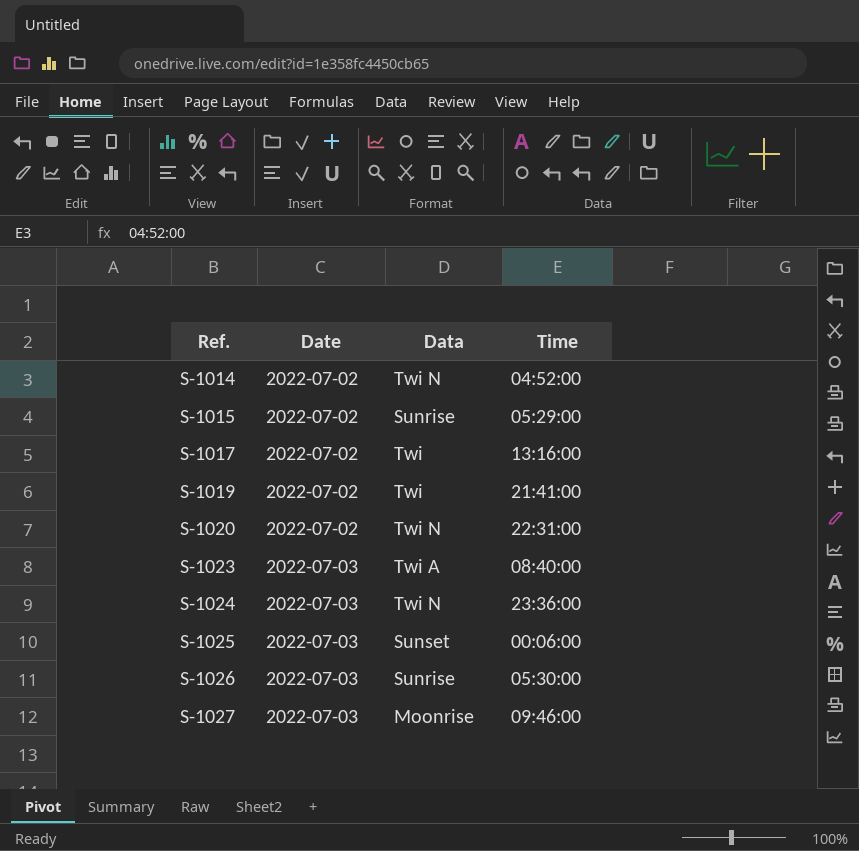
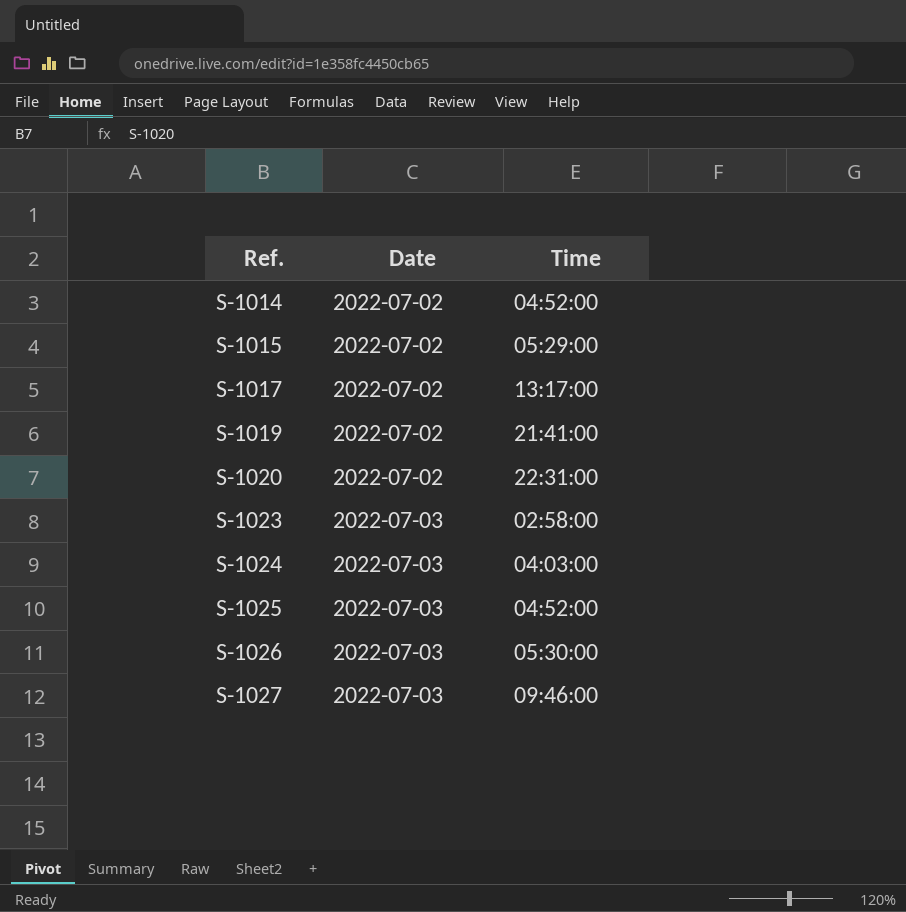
column Data | position: 3 -> none
S-1017 | Time: 13:16:00 -> 13:17:00
S-1023 | Time: 08:40:00 -> 02:58:00
S-1024 | Time: 23:36:00 -> 04:03:00
S-1025 | Time: 00:06:00 -> 04:52:00

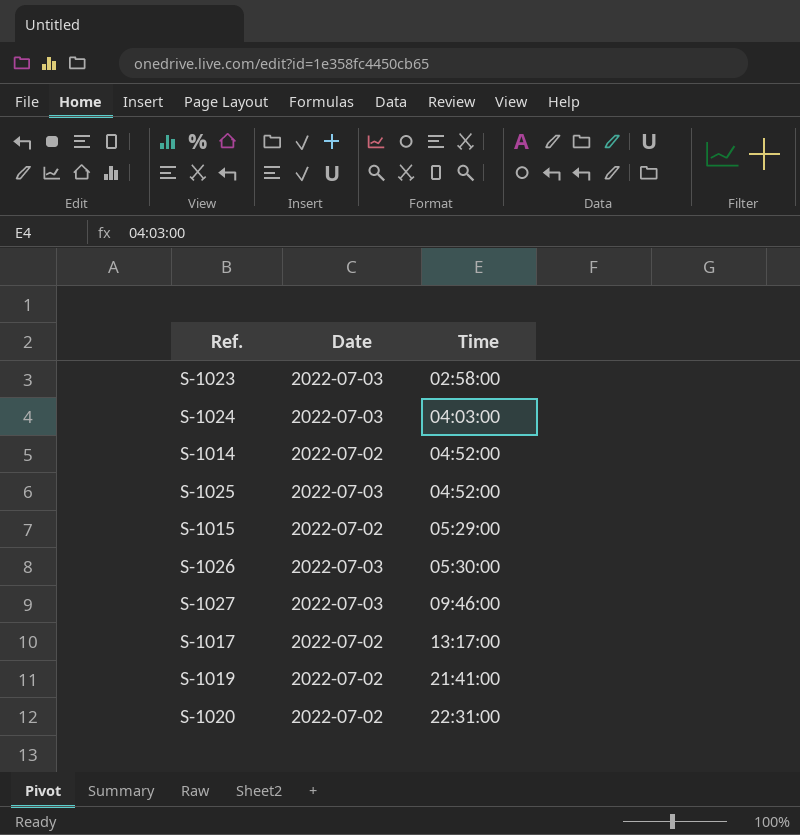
row order: Ref. ascending -> Time ascending

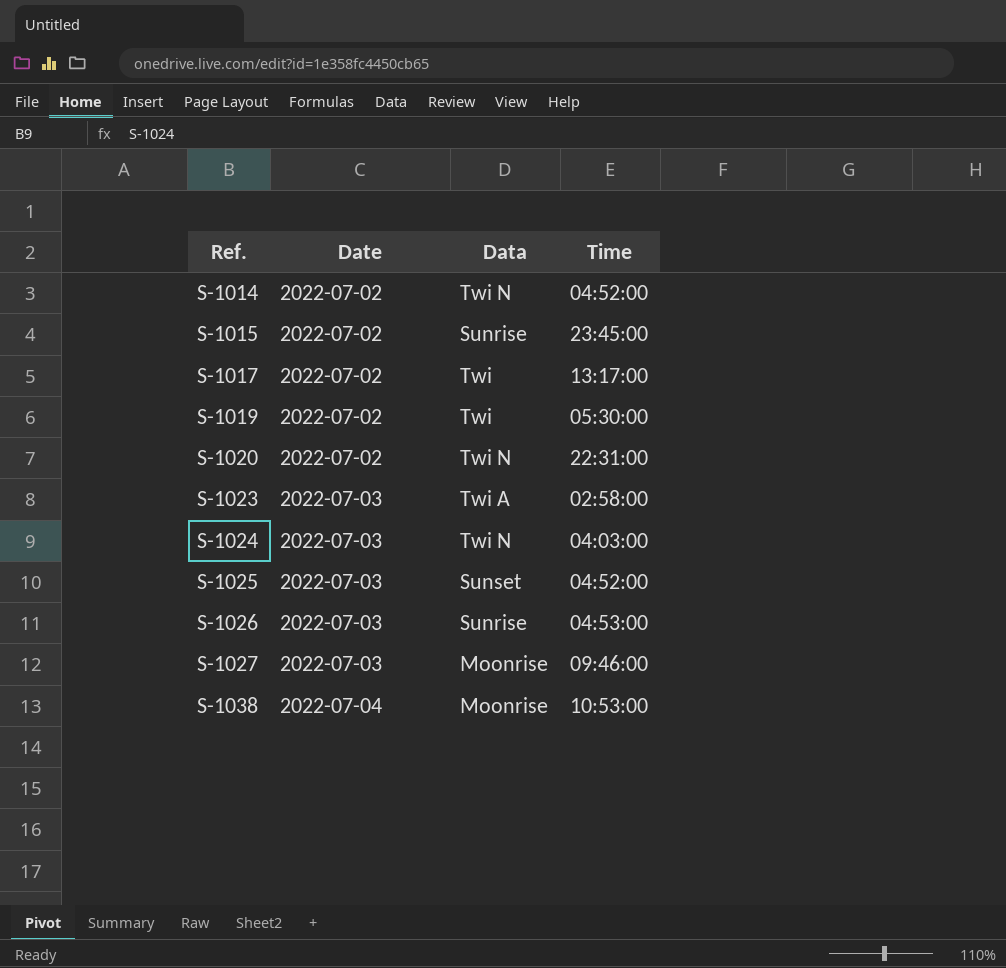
row order: Time ascending -> Ref. ascending
column Data | position: none -> 3
S-1015 | Time: 05:29:00 -> 23:45:00
S-1019 | Time: 21:41:00 -> 05:30:00
S-1026 | Time: 05:30:00 -> 04:53:00
row S-1038: none -> 2022-07-04 | Moonrise | 10:53:00

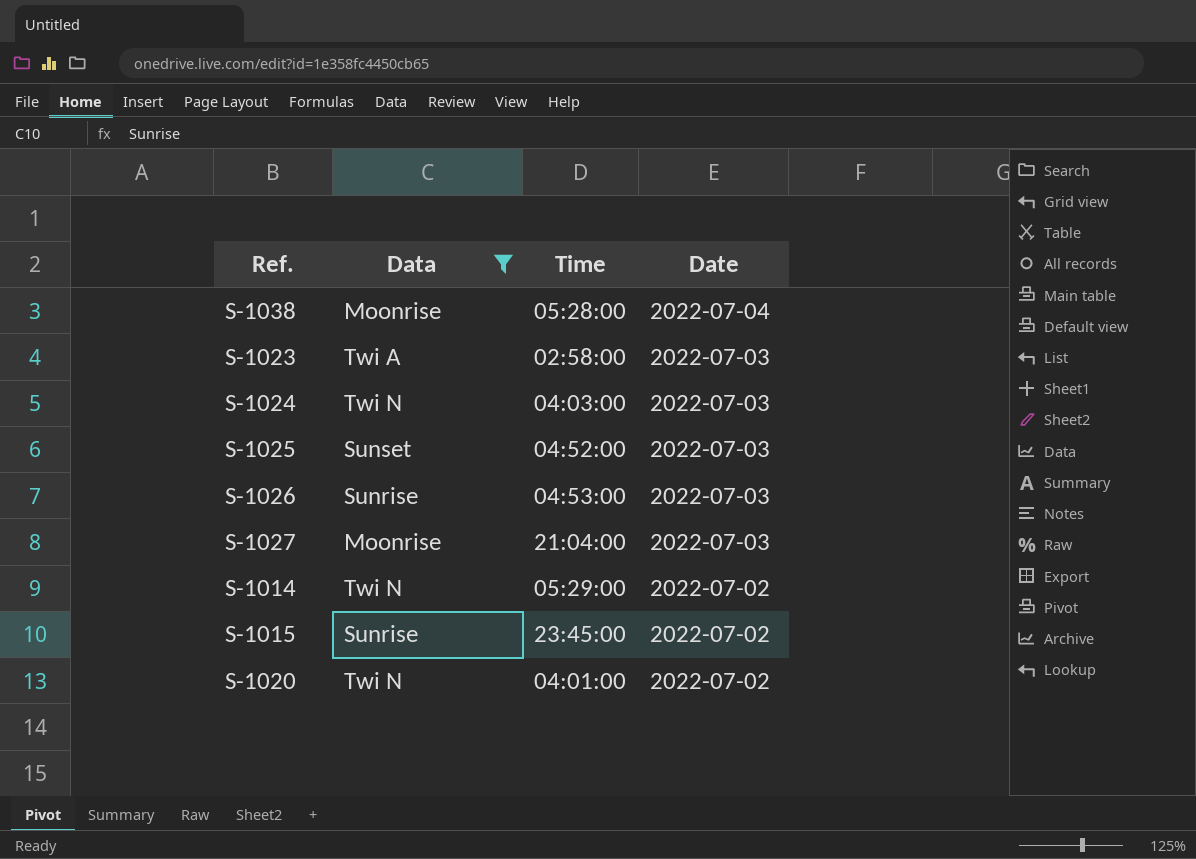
filter: none -> Data != Twi
row order: Ref. ascending -> Date descending
column Date | position: 2 -> 4
S-1038 | Time: 10:53:00 -> 05:28:00
S-1027 | Time: 09:46:00 -> 21:04:00
S-1014 | Time: 04:52:00 -> 05:29:00
S-1020 | Time: 22:31:00 -> 04:01:00

